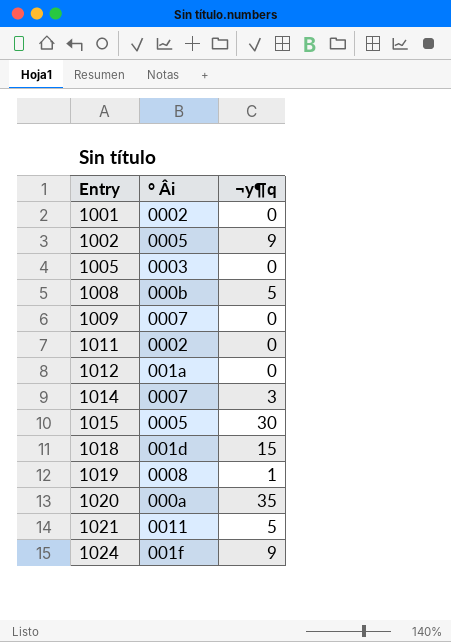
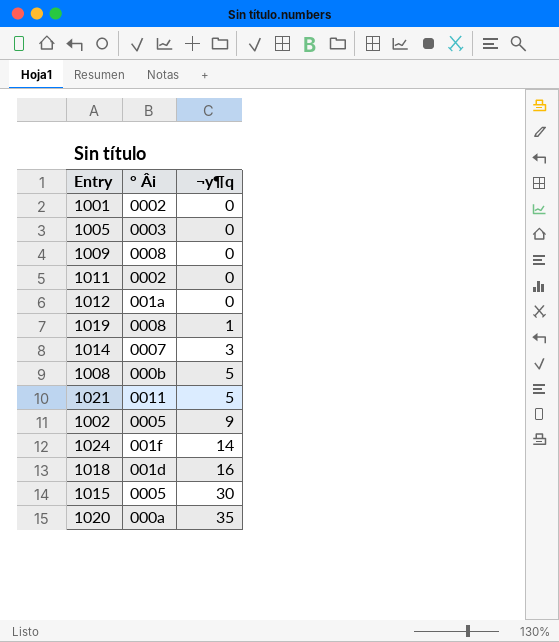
row order: Entry ascending -> ¬y¶q ascending
1009 | ° Âi: 0007 -> 0008
1024 | ¬y¶q: 9 -> 14
1018 | ¬y¶q: 15 -> 16

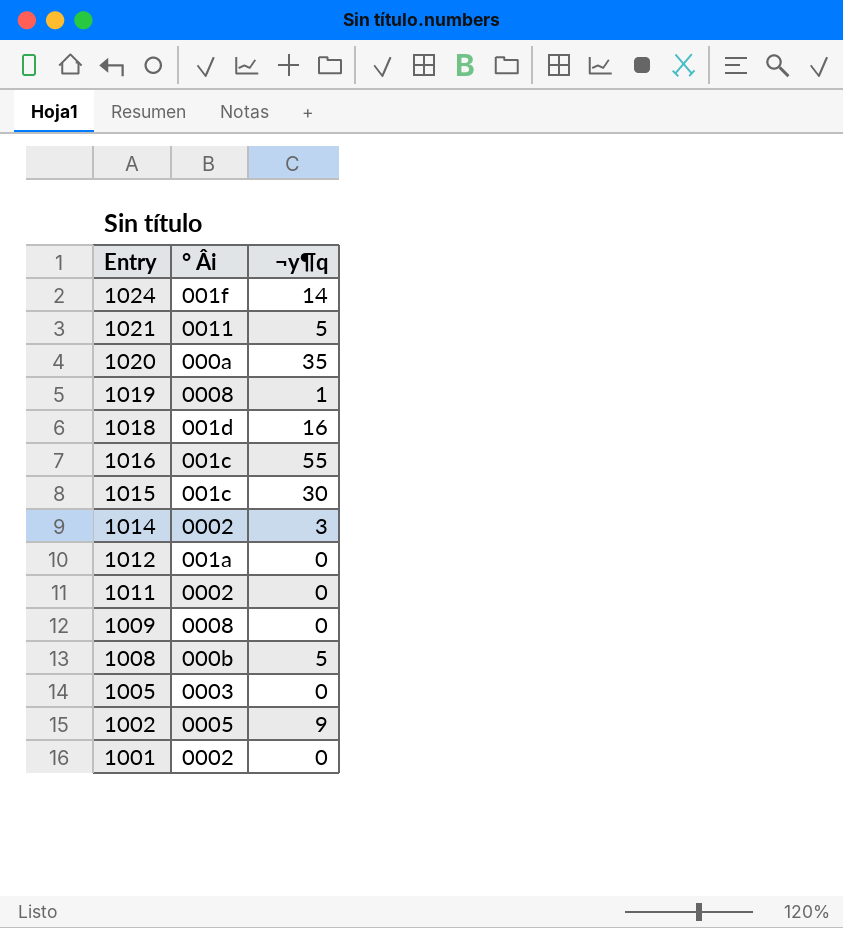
row order: ¬y¶q ascending -> Entry descending
row 1016: none -> 001c | 55
1015 | ° Âi: 0005 -> 001c
1014 | ° Âi: 0007 -> 0002

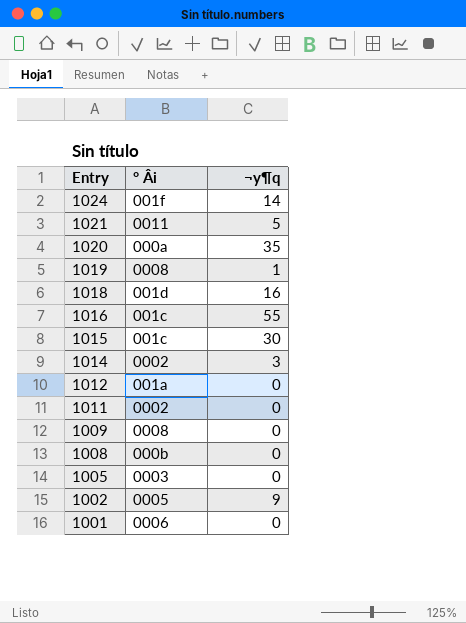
1008 | ¬y¶q: 5 -> 0
1001 | ° Âi: 0002 -> 0006

